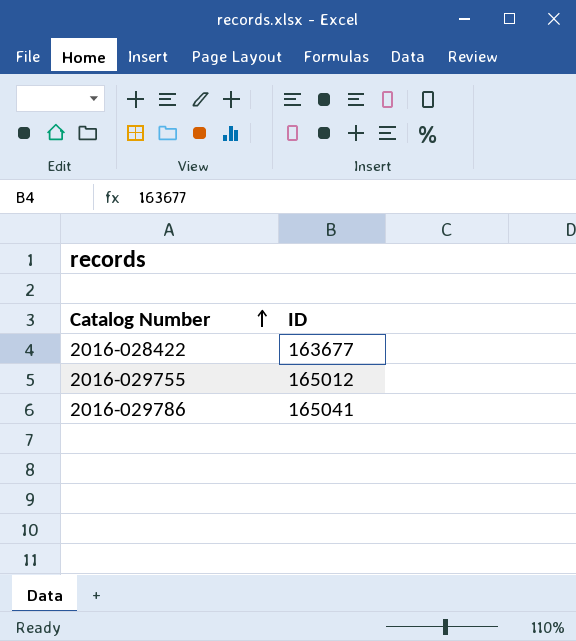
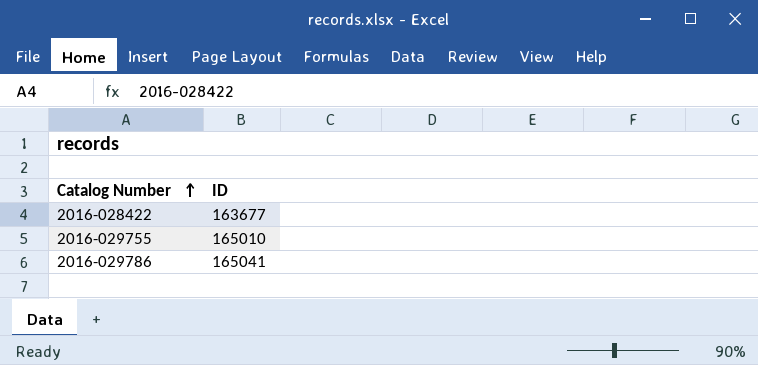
2016-029755 | ID: 165012 -> 165010

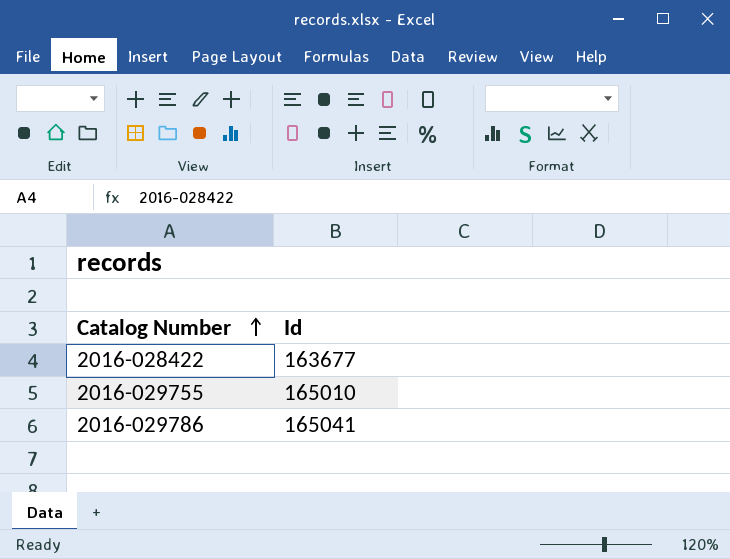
column name: ID -> Id

